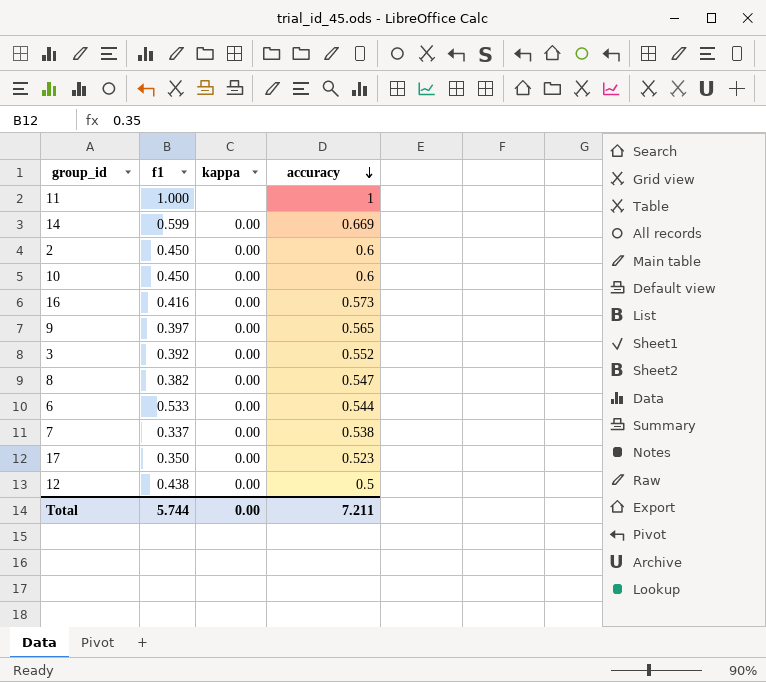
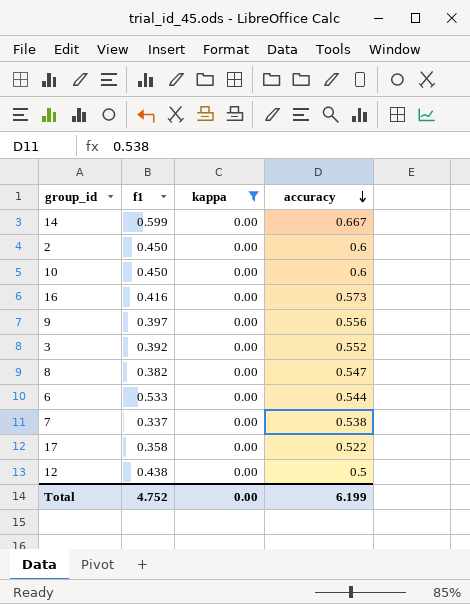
filter: none -> kappa = 0.00
14 | accuracy: 0.669 -> 0.667
9 | accuracy: 0.565 -> 0.556
17 | f1: 0.350 -> 0.358
17 | accuracy: 0.523 -> 0.522
Total | f1: 5.744 -> 4.752
Total | accuracy: 7.211 -> 6.199

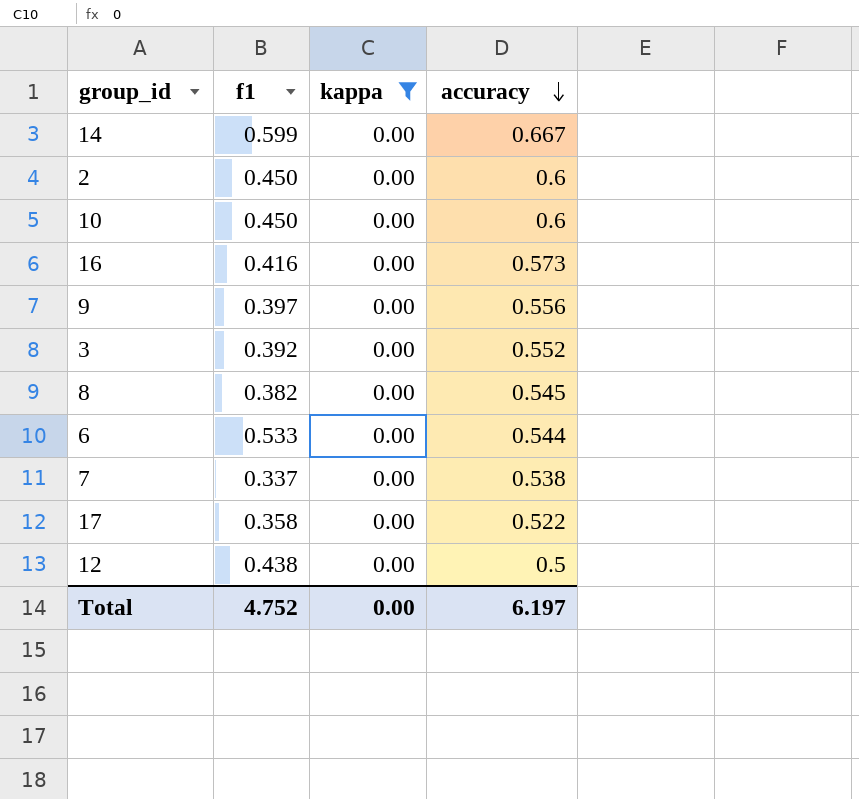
8 | accuracy: 0.547 -> 0.545
Total | accuracy: 6.199 -> 6.197

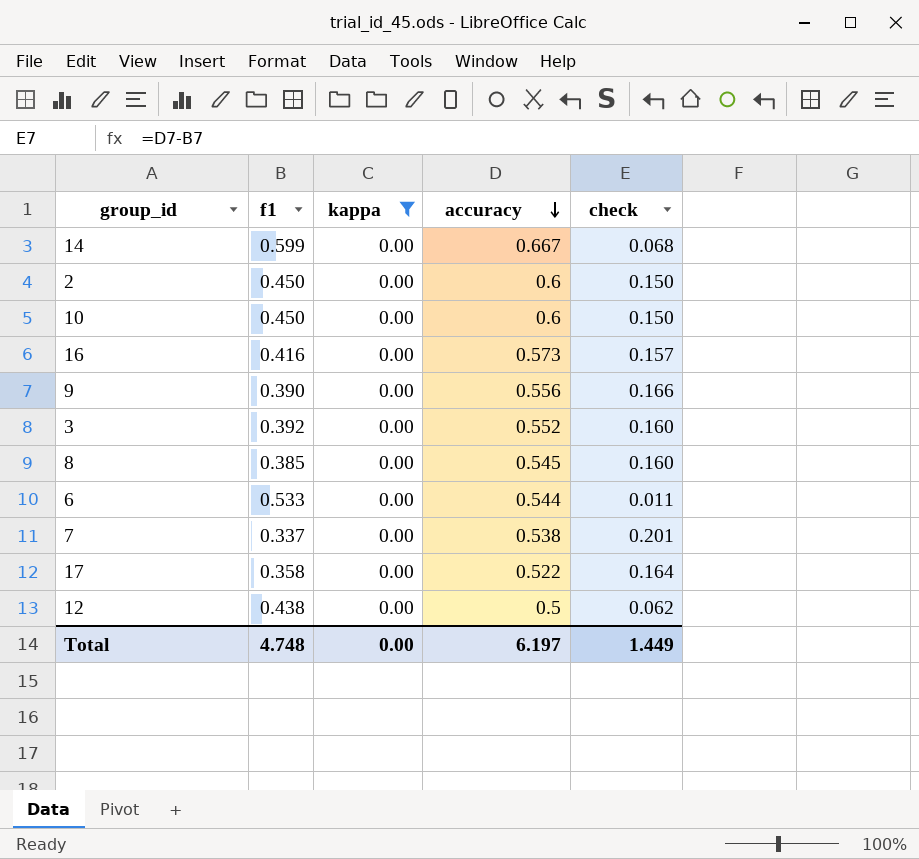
column check | formula: none -> [accuracy] - [f1]
9 | f1: 0.397 -> 0.390
8 | f1: 0.382 -> 0.385
Total | f1: 4.752 -> 4.748

